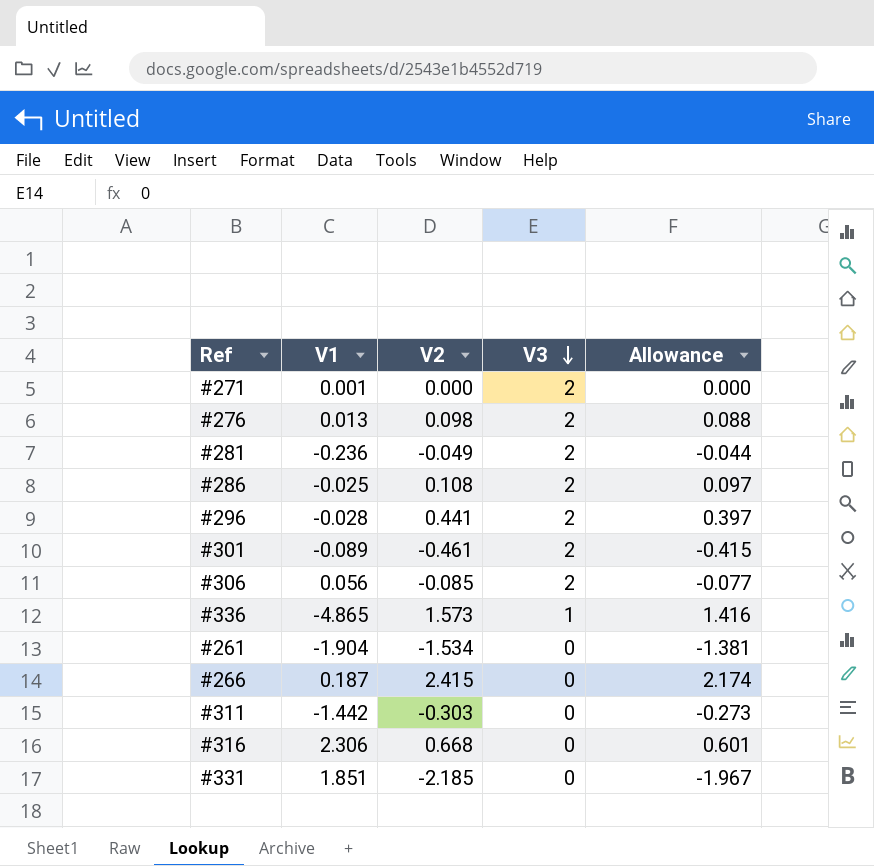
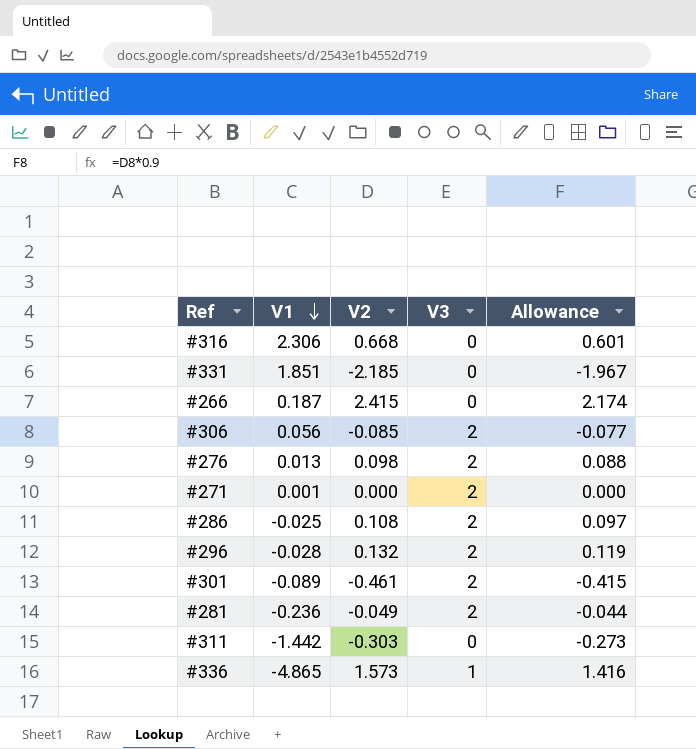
row order: V3 descending -> V1 descending
row #261: -1.904 | -1.534 | 0 | -1.381 -> none
#296 | V2: 0.441 -> 0.132
#296 | Allowance: 0.397 -> 0.119

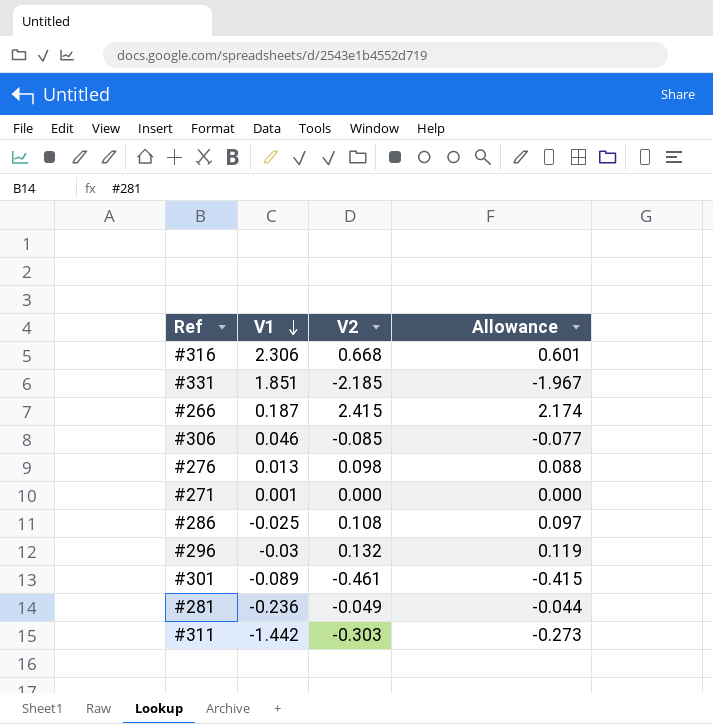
column V3 | position: 4 -> none
row #336: -4.865 | 1.573 | 1 | 1.416 -> none
#306 | V1: 0.056 -> 0.046
#296 | V1: -0.028 -> -0.03

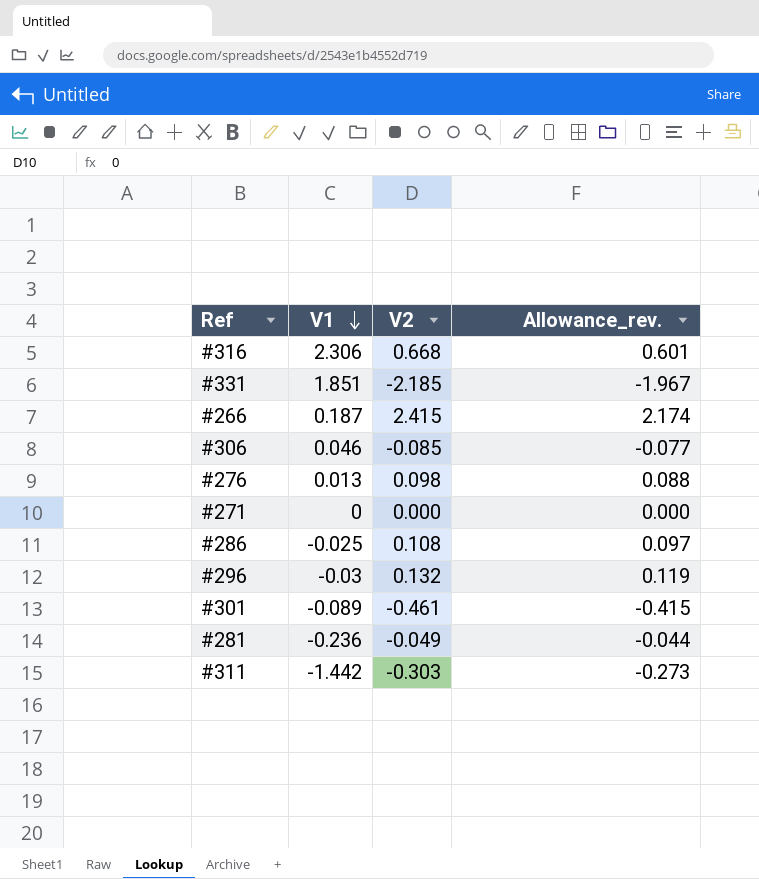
column name: Allowance -> Allowance_rev.
#271 | V1: 0.001 -> 0

